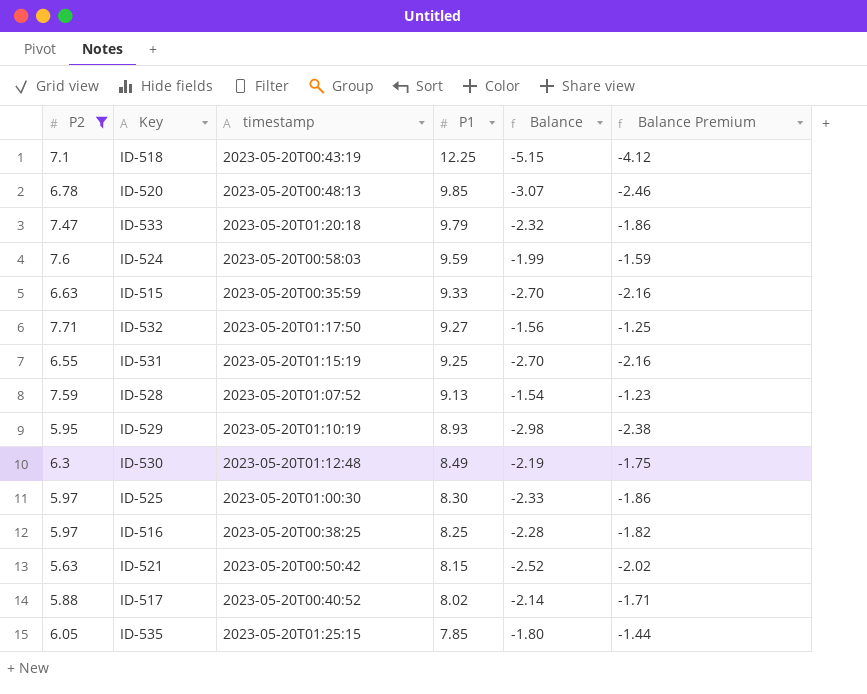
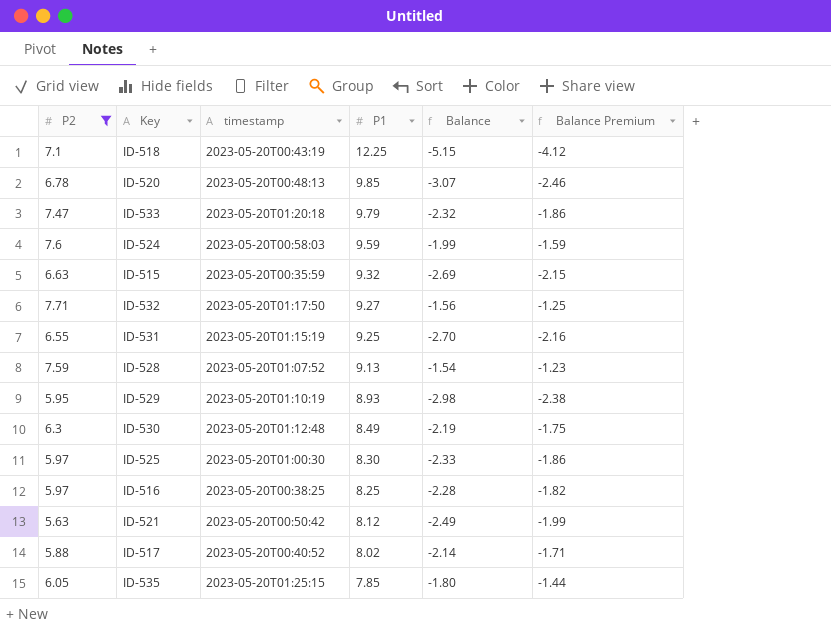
ID-515 | P1: 9.33 -> 9.32
ID-515 | Balance: -2.70 -> -2.69
ID-515 | Balance Premium: -2.16 -> -2.15
ID-521 | P1: 8.15 -> 8.12
ID-521 | Balance: -2.52 -> -2.49
ID-521 | Balance Premium: -2.02 -> -1.99

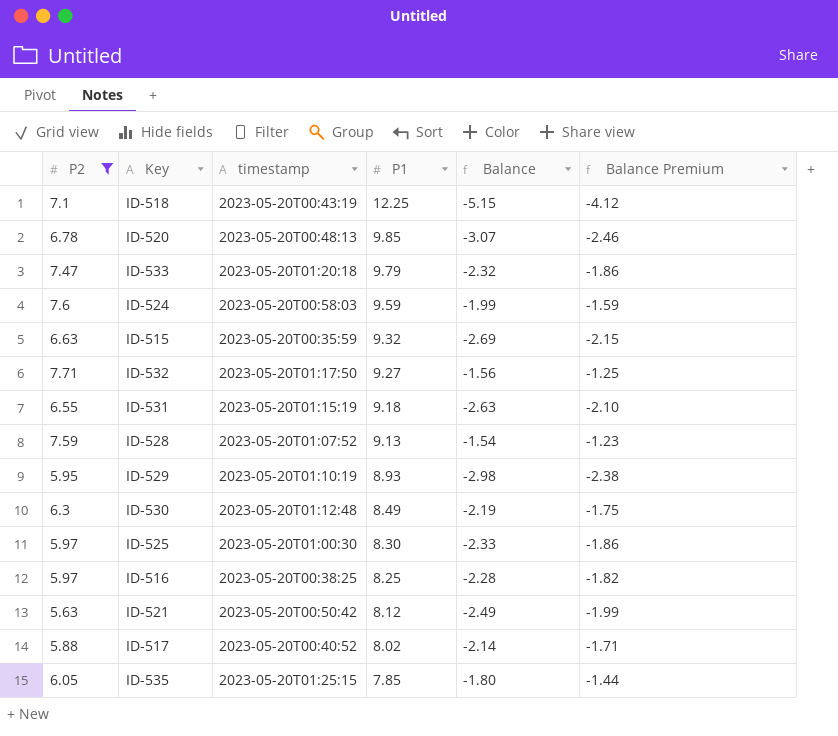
ID-531 | P1: 9.25 -> 9.18
ID-531 | Balance: -2.70 -> -2.63
ID-531 | Balance Premium: -2.16 -> -2.10

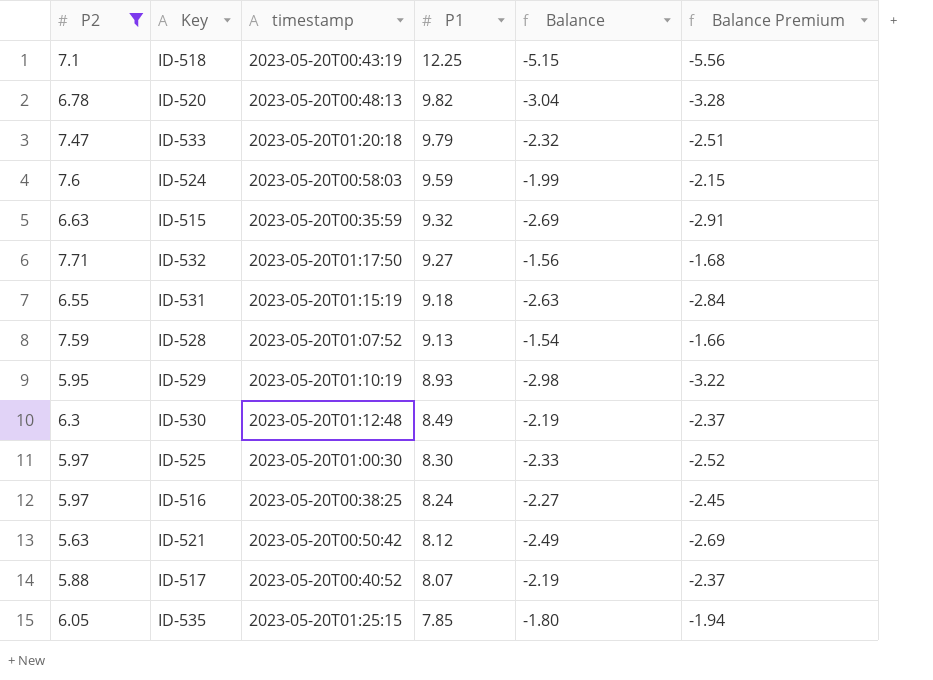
column Balance Premium | formula: [Balance] * 0.8 -> [Balance] * 1.08
ID-520 | P1: 9.85 -> 9.82
ID-520 | Balance: -3.07 -> -3.04
ID-516 | P1: 8.25 -> 8.24
ID-516 | Balance: -2.28 -> -2.27
ID-517 | P1: 8.02 -> 8.07
ID-517 | Balance: -2.14 -> -2.19

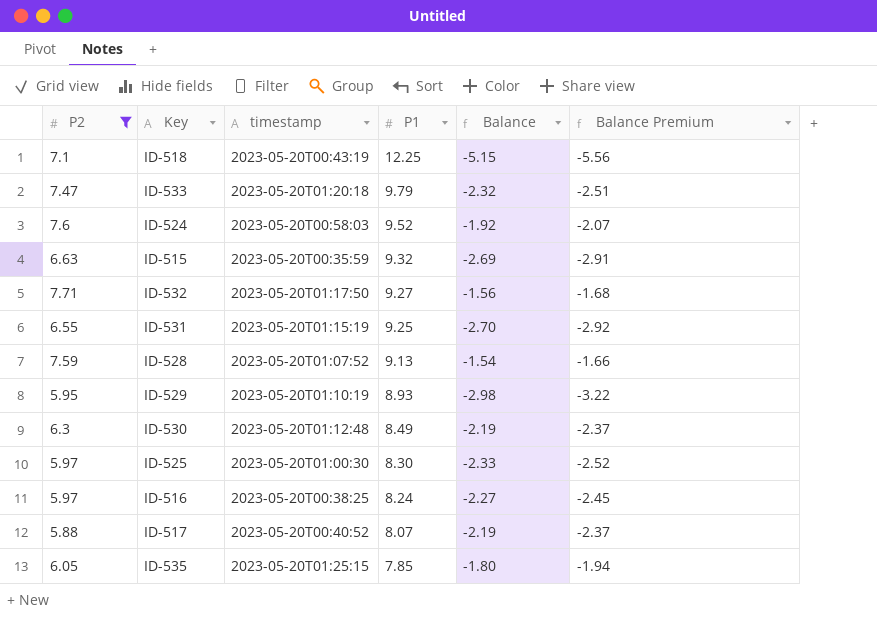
row ID-520: 6.78 | 2023-05-20T00:48:13 | 9.82 | -3.04 | -3.28 -> none
row ID-521: 5.63 | 2023-05-20T00:50:42 | 8.12 | -2.49 | -2.69 -> none
ID-524 | P1: 9.59 -> 9.52
ID-524 | Balance: -1.99 -> -1.92
ID-524 | Balance Premium: -2.15 -> -2.07
ID-531 | P1: 9.18 -> 9.25
ID-531 | Balance: -2.63 -> -2.70
ID-531 | Balance Premium: -2.84 -> -2.92

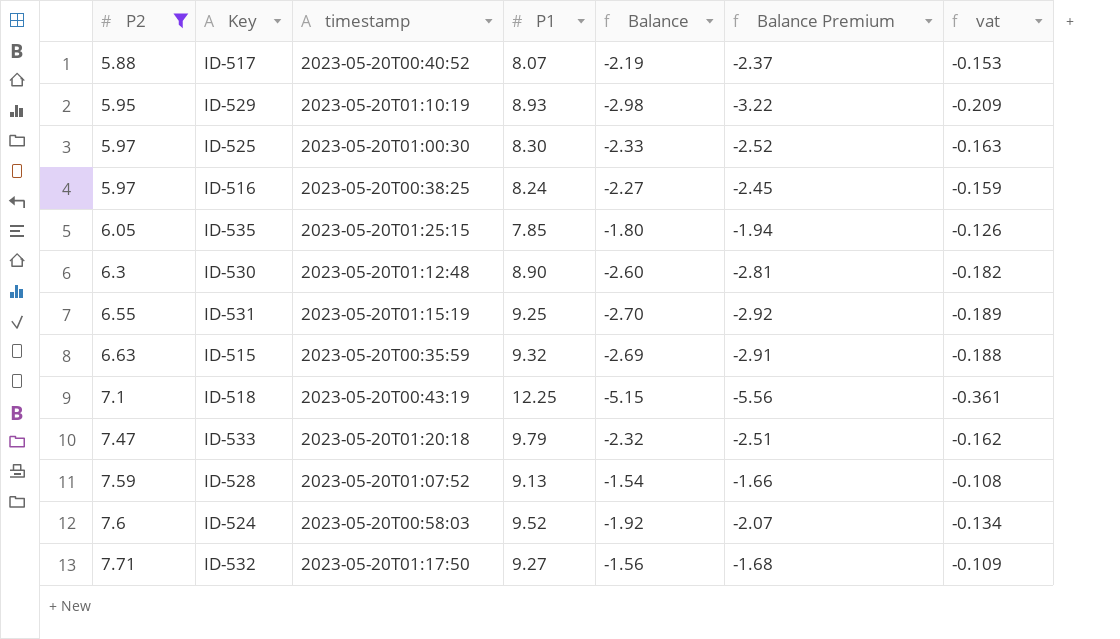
row order: P1 descending -> P2 ascending
column vat | formula: none -> [Balance] * 0.07
ID-530 | P1: 8.49 -> 8.90
ID-530 | Balance: -2.19 -> -2.60
ID-530 | Balance Premium: -2.37 -> -2.81

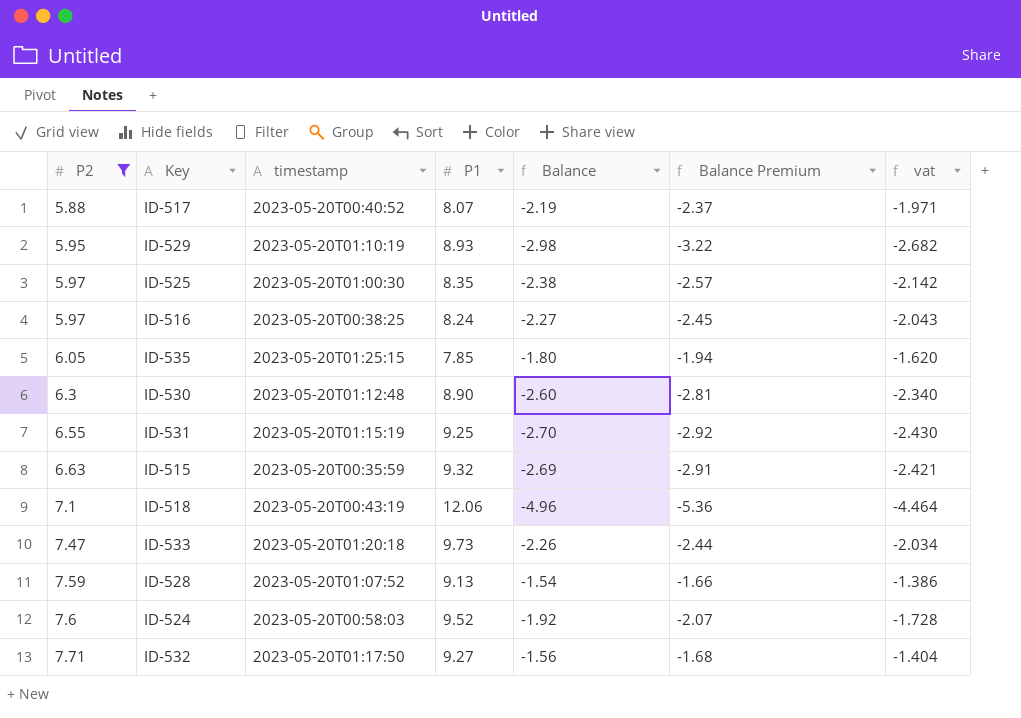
column vat | formula: [Balance] * 0.07 -> [Balance] * 0.9
ID-525 | P1: 8.30 -> 8.35
ID-525 | Balance: -2.33 -> -2.38
ID-525 | Balance Premium: -2.52 -> -2.57
ID-518 | P1: 12.25 -> 12.06
ID-518 | Balance: -5.15 -> -4.96
ID-518 | Balance Premium: -5.56 -> -5.36
ID-533 | P1: 9.79 -> 9.73
ID-533 | Balance: -2.32 -> -2.26
ID-533 | Balance Premium: -2.51 -> -2.44

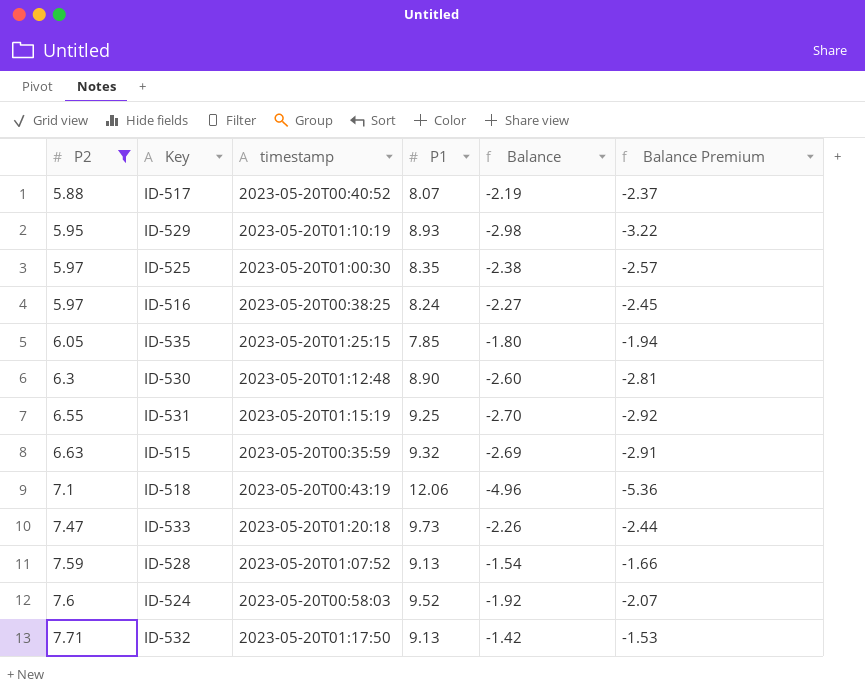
column vat | formula: [Balance] * 0.9 -> none
ID-532 | P1: 9.27 -> 9.13
ID-532 | Balance: -1.56 -> -1.42
ID-532 | Balance Premium: -1.68 -> -1.53

